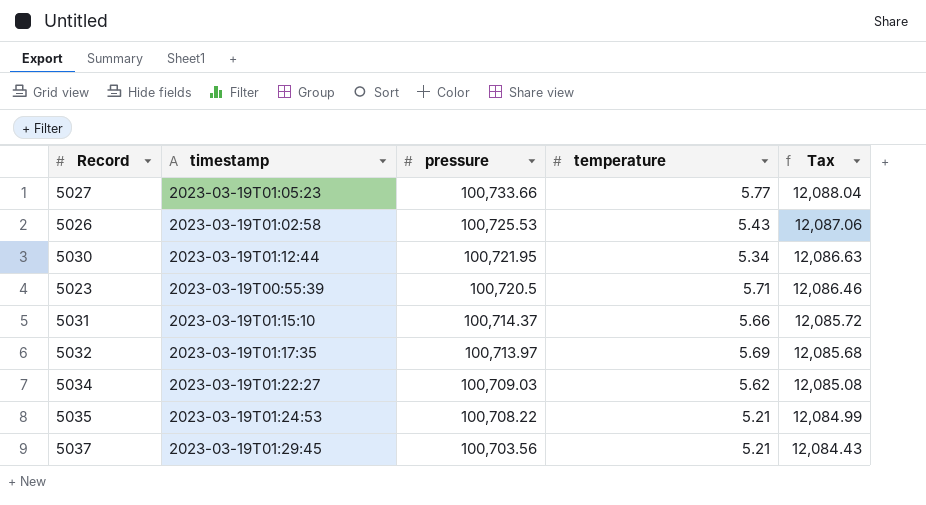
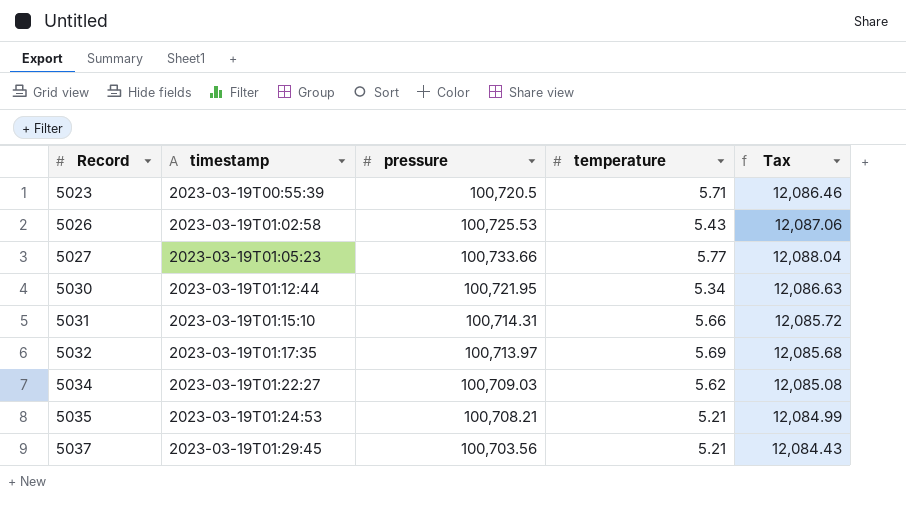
row order: pressure descending -> Record ascending
5031 | pressure: 100,714.37 -> 100,714.31
5035 | pressure: 100,708.22 -> 100,708.21

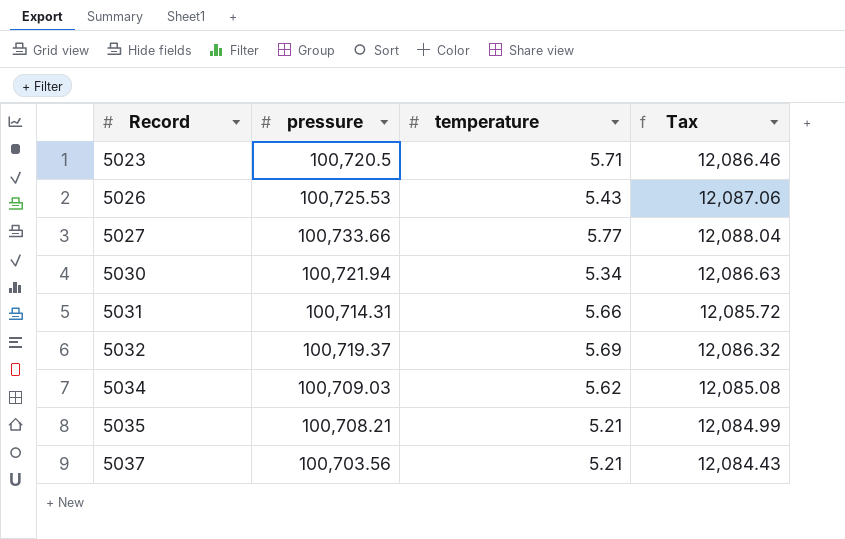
column timestamp | position: 2 -> none
5030 | pressure: 100,721.95 -> 100,721.94
5032 | pressure: 100,713.97 -> 100,719.37
5032 | Tax: 12,085.68 -> 12,086.32

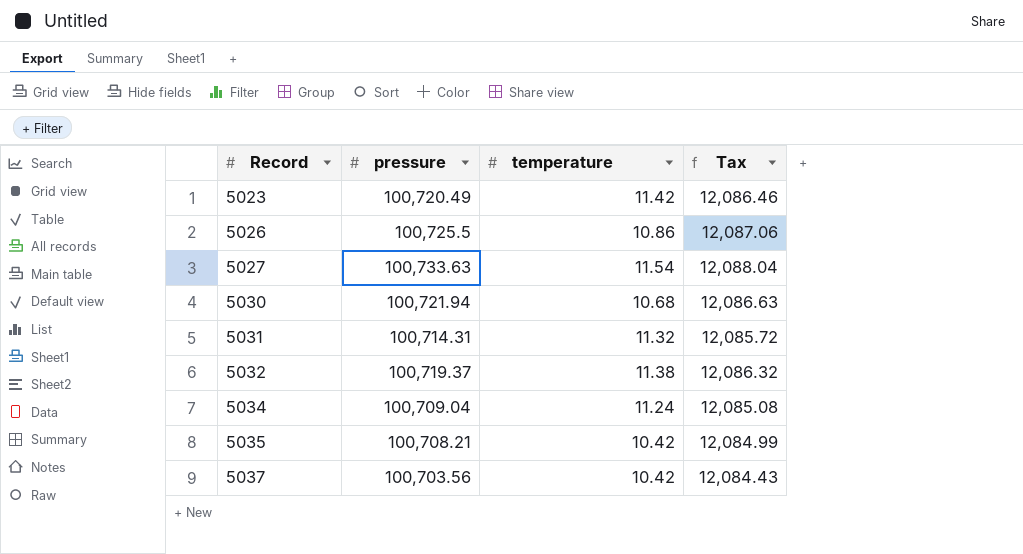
5023 | pressure: 100,720.5 -> 100,720.49
5023 | temperature: 5.71 -> 11.42
5026 | pressure: 100,725.53 -> 100,725.5
5026 | temperature: 5.43 -> 10.86
5027 | pressure: 100,733.66 -> 100,733.63
5027 | temperature: 5.77 -> 11.54
5030 | temperature: 5.34 -> 10.68
5031 | temperature: 5.66 -> 11.32
5032 | temperature: 5.69 -> 11.38
5034 | pressure: 100,709.03 -> 100,709.04
5034 | temperature: 5.62 -> 11.24
5035 | temperature: 5.21 -> 10.42
5037 | temperature: 5.21 -> 10.42

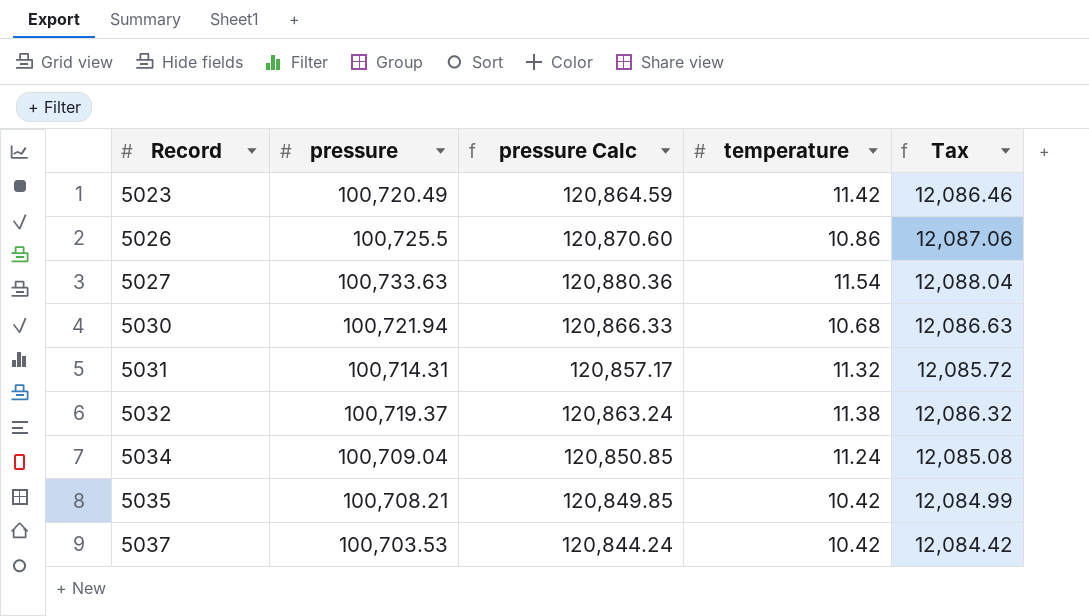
column pressure Calc | formula: none -> [pressure] * 1.2
5037 | pressure: 100,703.56 -> 100,703.53
5037 | Tax: 12,084.43 -> 12,084.42

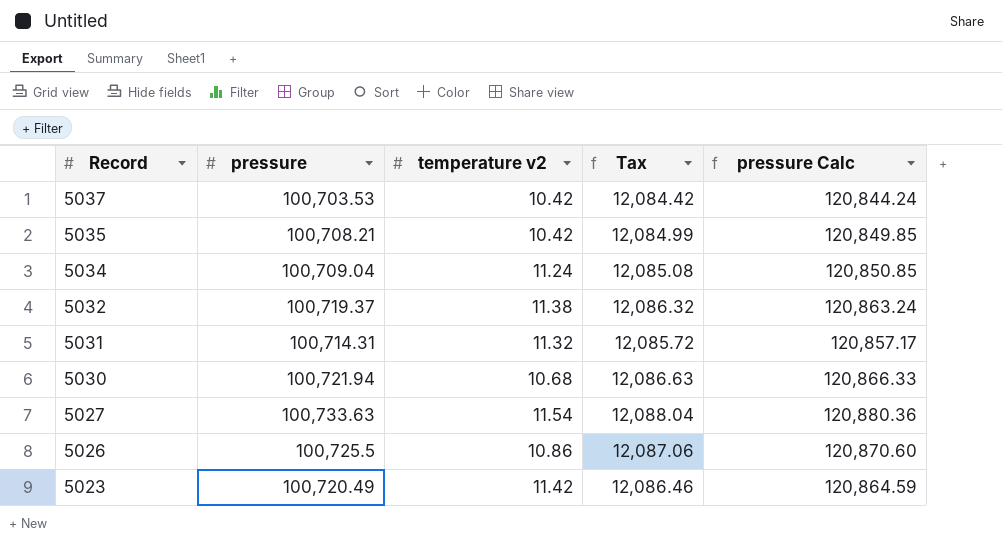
row order: Record ascending -> Record descending
column name: temperature -> temperature v2
column pressure Calc | position: 3 -> 5

